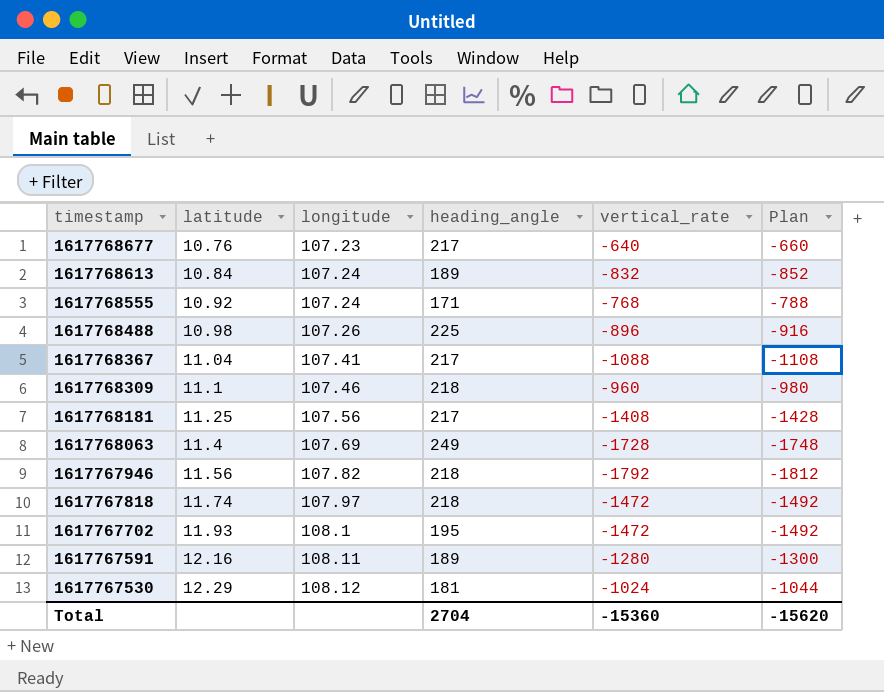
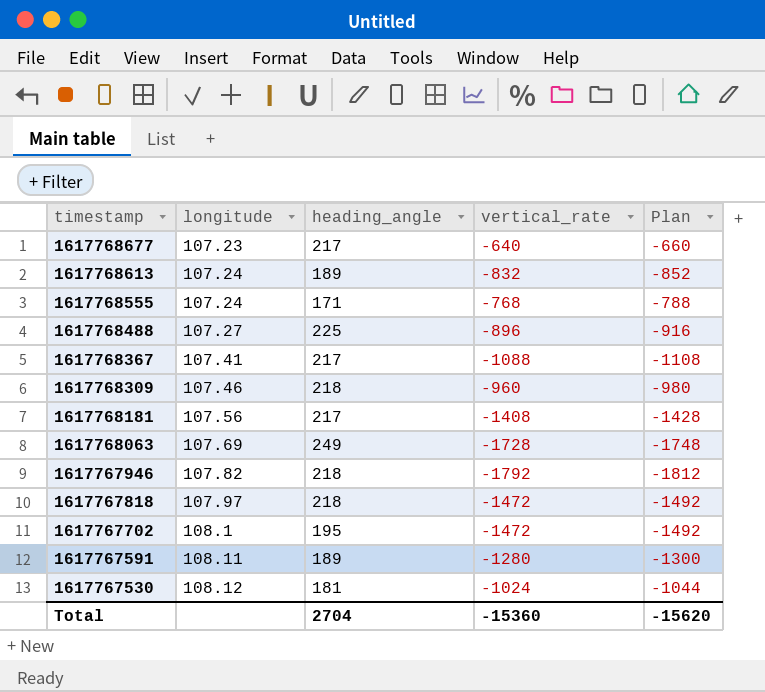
column latitude | position: 2 -> none
1617768488 | longitude: 107.26 -> 107.27

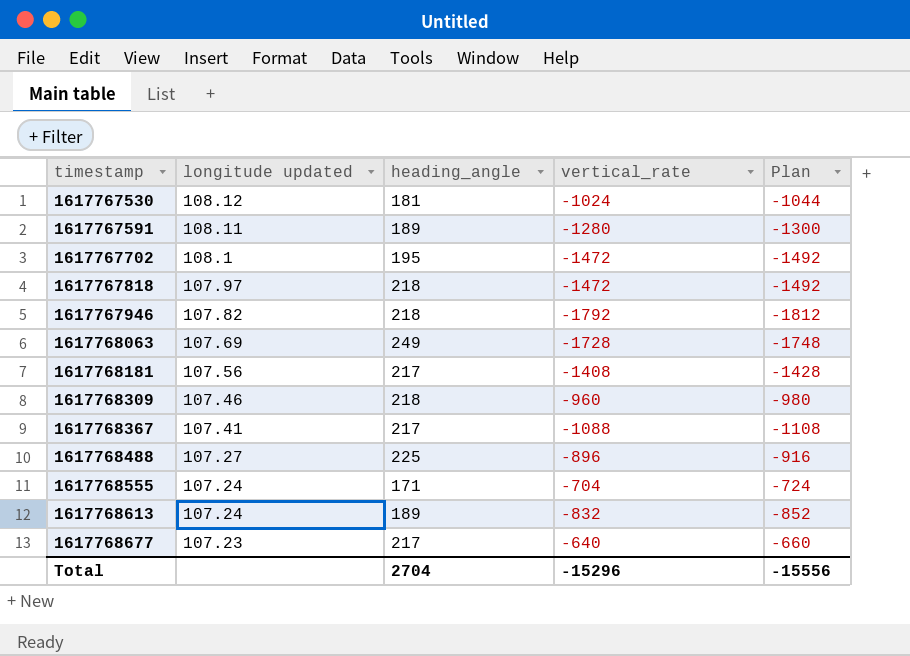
row order: timestamp descending -> timestamp ascending
column name: longitude -> longitude updated
1617768555 | vertical_rate: -768 -> -704
1617768555 | Plan: -788 -> -724
Total | vertical_rate: -15360 -> -15296
Total | Plan: -15620 -> -15556

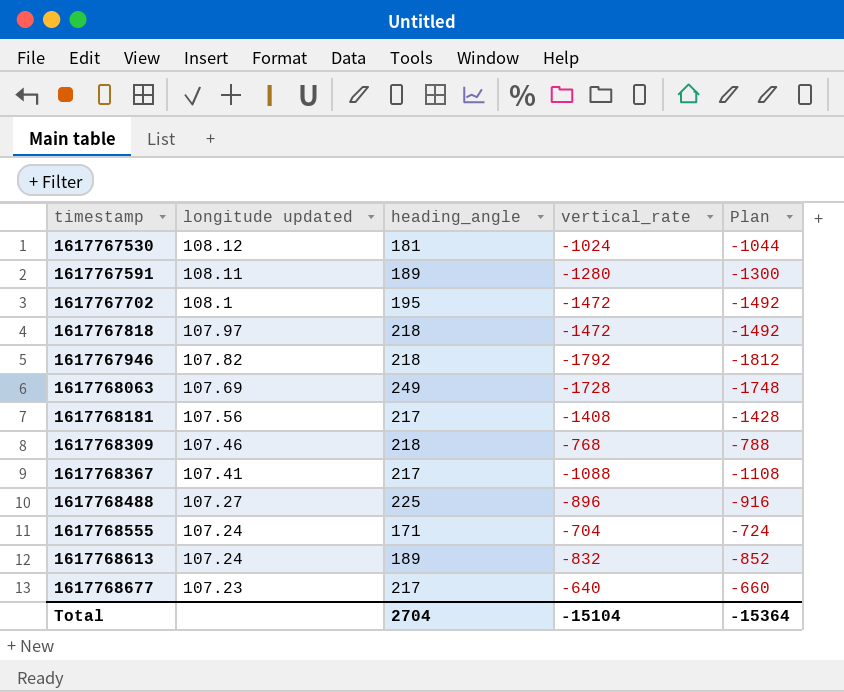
1617768309 | vertical_rate: -960 -> -768
1617768309 | Plan: -980 -> -788
Total | vertical_rate: -15296 -> -15104
Total | Plan: -15556 -> -15364

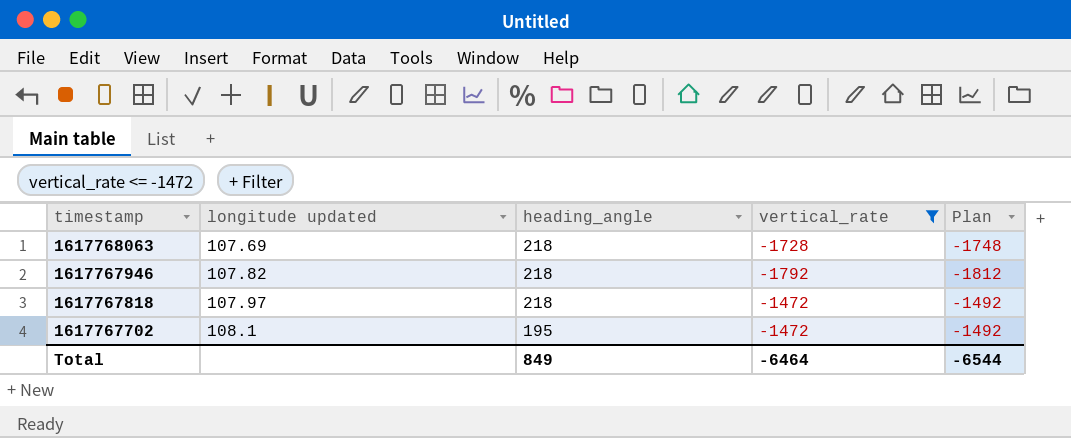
filter: none -> vertical_rate <= -1472
row order: timestamp ascending -> timestamp descending
1617768063 | heading_angle: 249 -> 218
Total | heading_angle: 2704 -> 849
Total | vertical_rate: -15104 -> -6464
Total | Plan: -15364 -> -6544

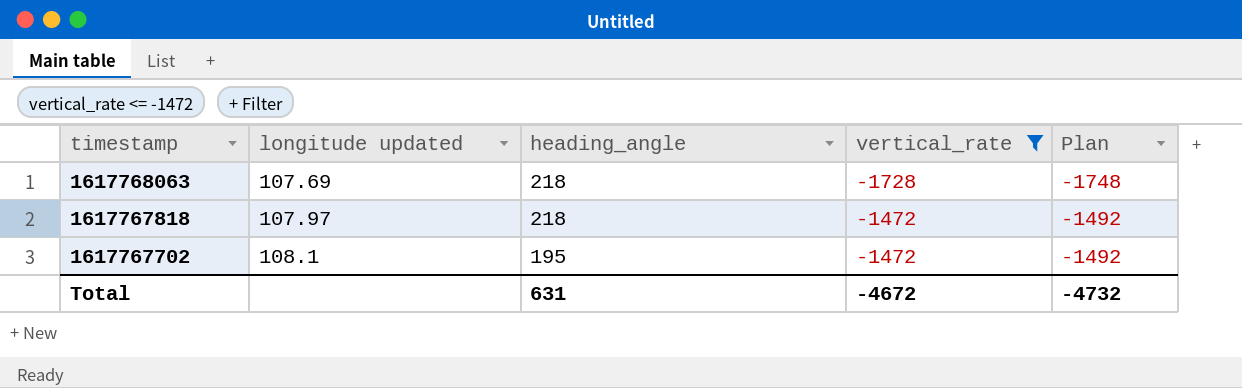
row 1617767946: 107.82 | 218 | -1792 | -1812 -> none
Total | heading_angle: 849 -> 631
Total | vertical_rate: -6464 -> -4672
Total | Plan: -6544 -> -4732

